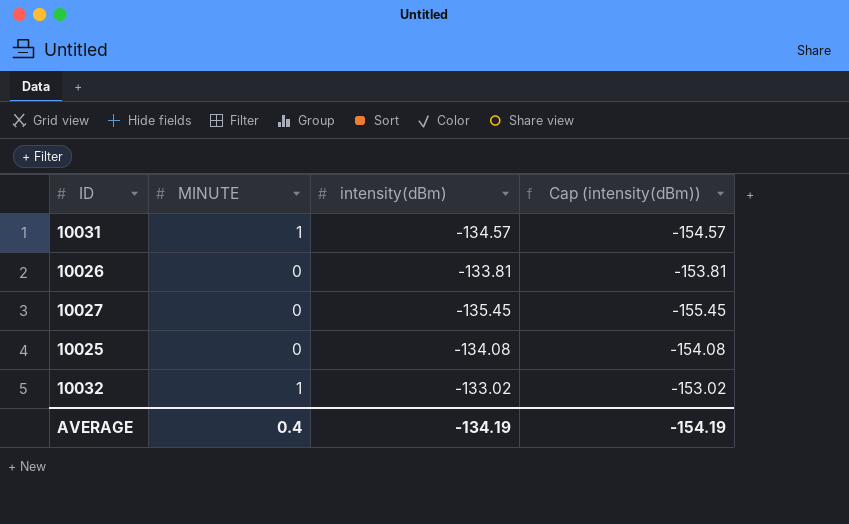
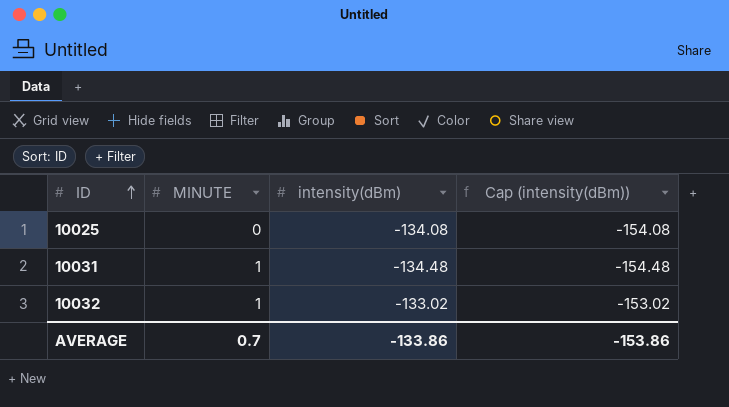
row order: none -> ID ascending
row 10026: 0 | -133.81 | -153.81 -> none
row 10027: 0 | -135.45 | -155.45 -> none
10031 | intensity(dBm): -134.57 -> -134.48
10031 | Cap (intensity(dBm)): -154.57 -> -154.48
AVERAGE | MINUTE: 0.4 -> 0.7
AVERAGE | intensity(dBm): -134.19 -> -133.86
AVERAGE | Cap (intensity(dBm)): -154.19 -> -153.86

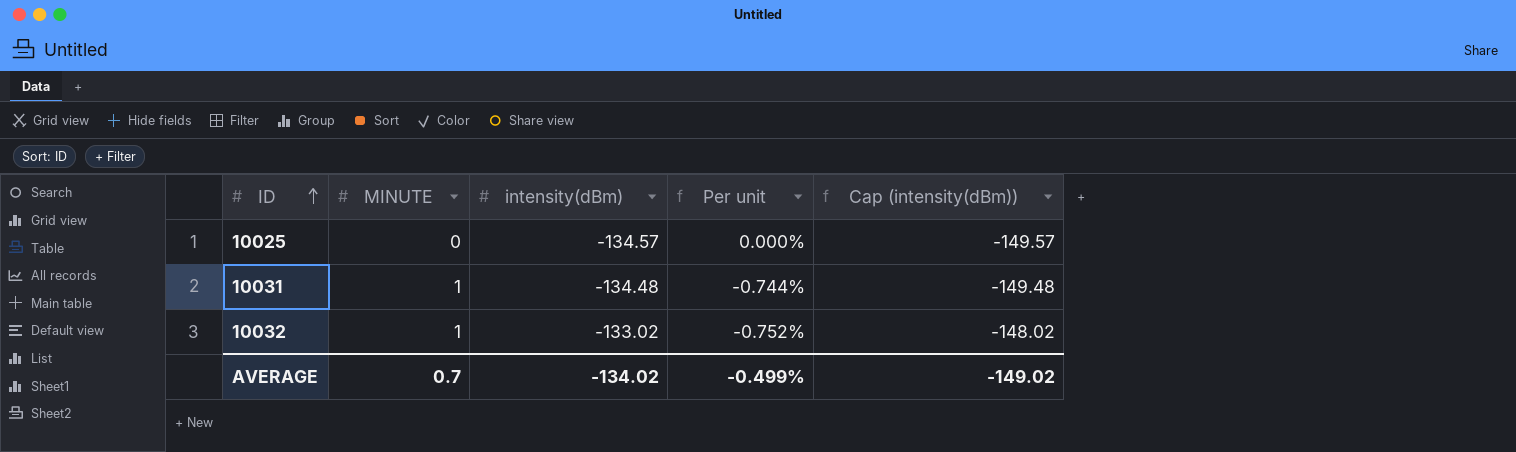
column Per unit | formula: none -> [MINUTE] / [intensity(dBm)]
column Cap (intensity(dBm)) | formula: [intensity(dBm)] - 20 -> [intensity(dBm)] - 15
10025 | intensity(dBm): -134.08 -> -134.57
AVERAGE | intensity(dBm): -133.86 -> -134.02
AVERAGE | Cap (intensity(dBm)): -153.86 -> -149.02

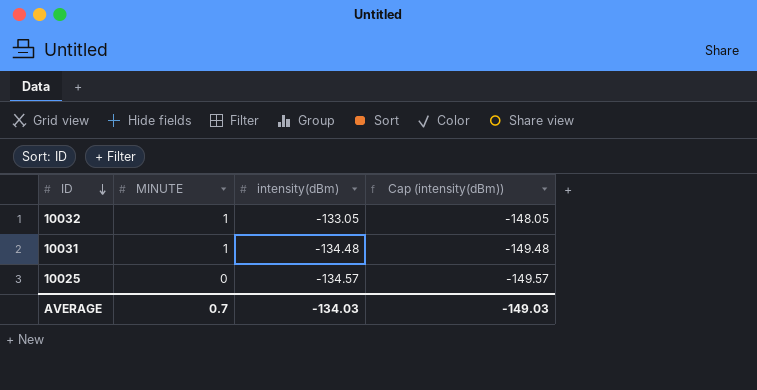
row order: ID ascending -> ID descending
column Per unit | formula: [MINUTE] / [intensity(dBm)] -> none
10032 | intensity(dBm): -133.02 -> -133.05
10032 | Cap (intensity(dBm)): -148.02 -> -148.05
AVERAGE | intensity(dBm): -134.02 -> -134.03
AVERAGE | Cap (intensity(dBm)): -149.02 -> -149.03

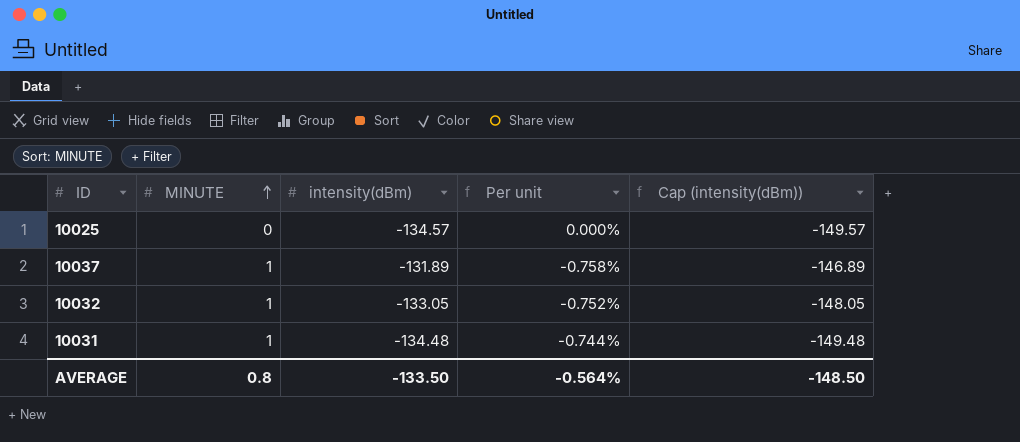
row order: ID descending -> MINUTE ascending
column Per unit | formula: none -> [MINUTE] / [intensity(dBm)]
row 10037: none -> 1 | -131.89 | -0.758% | -146.89
AVERAGE | MINUTE: 0.7 -> 0.8
AVERAGE | intensity(dBm): -134.03 -> -133.50
AVERAGE | Cap (intensity(dBm)): -149.03 -> -148.50

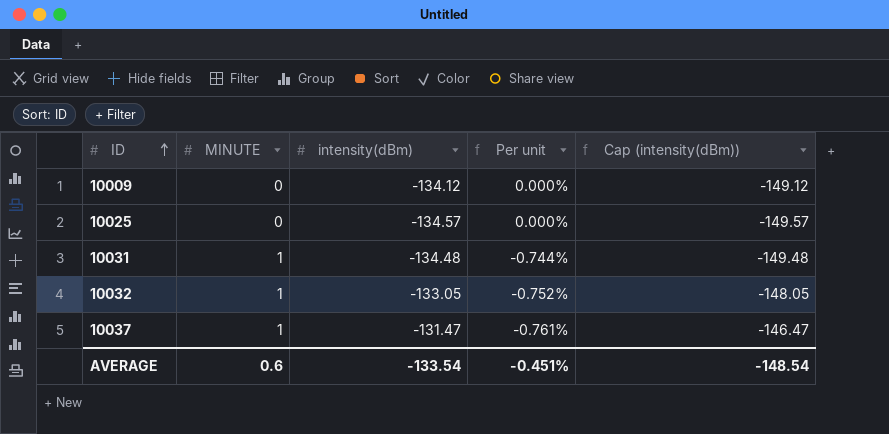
row order: MINUTE ascending -> ID ascending
row 10009: none -> 0 | -134.12 | 0.000% | -149.12
10037 | intensity(dBm): -131.89 -> -131.47
10037 | Per unit: -0.758% -> -0.761%
10037 | Cap (intensity(dBm)): -146.89 -> -146.47
AVERAGE | MINUTE: 0.8 -> 0.6
AVERAGE | intensity(dBm): -133.50 -> -133.54
AVERAGE | Per unit: -0.564% -> -0.451%
AVERAGE | Cap (intensity(dBm)): -148.50 -> -148.54

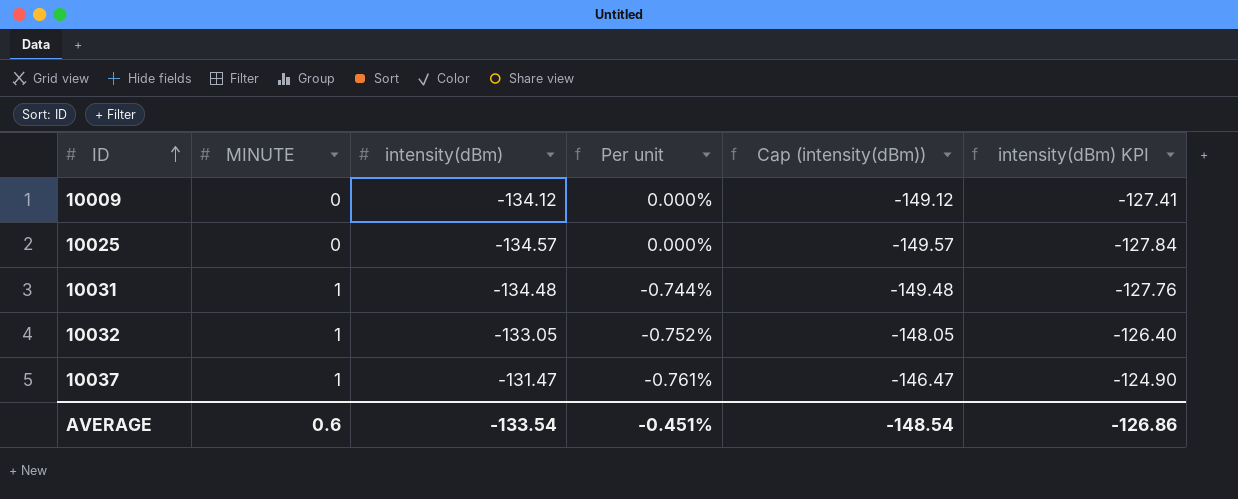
column intensity(dBm) KPI | formula: none -> [intensity(dBm)] * 0.95

